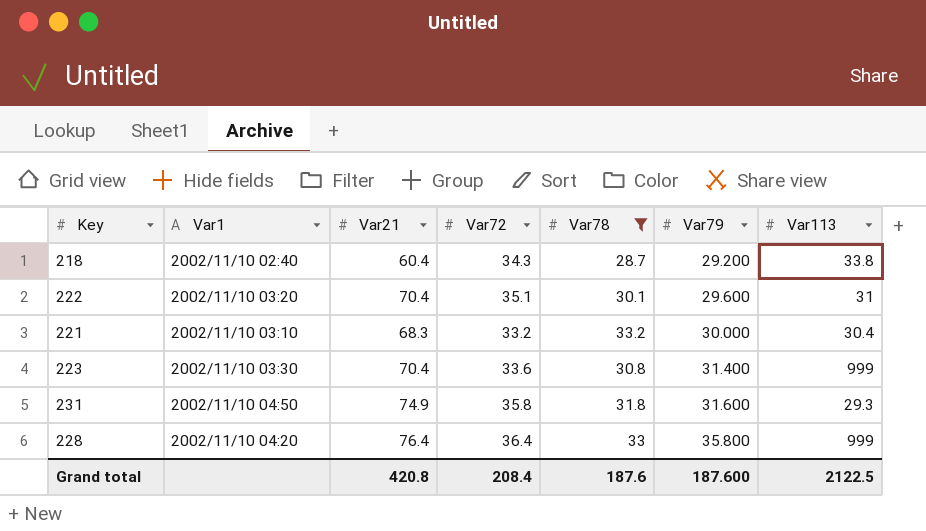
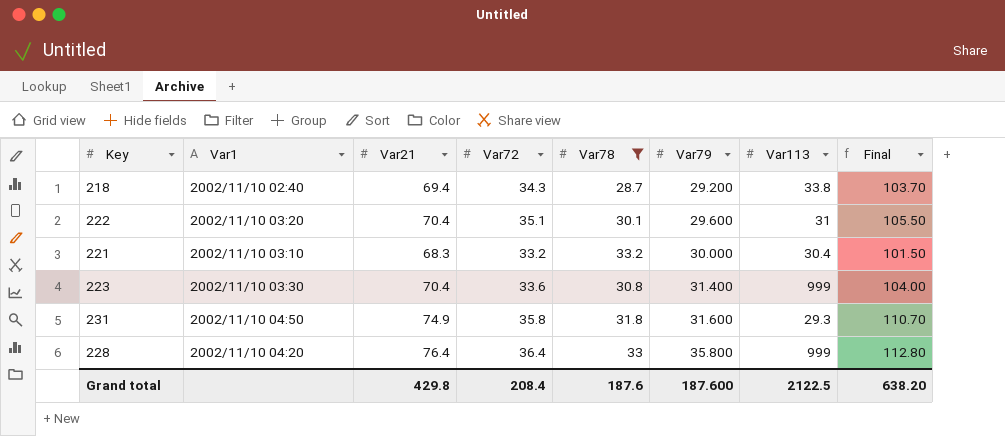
column Final | formula: none -> [Var21] + [Var72]
218 | Var21: 60.4 -> 69.4
Grand total | Var21: 420.8 -> 429.8

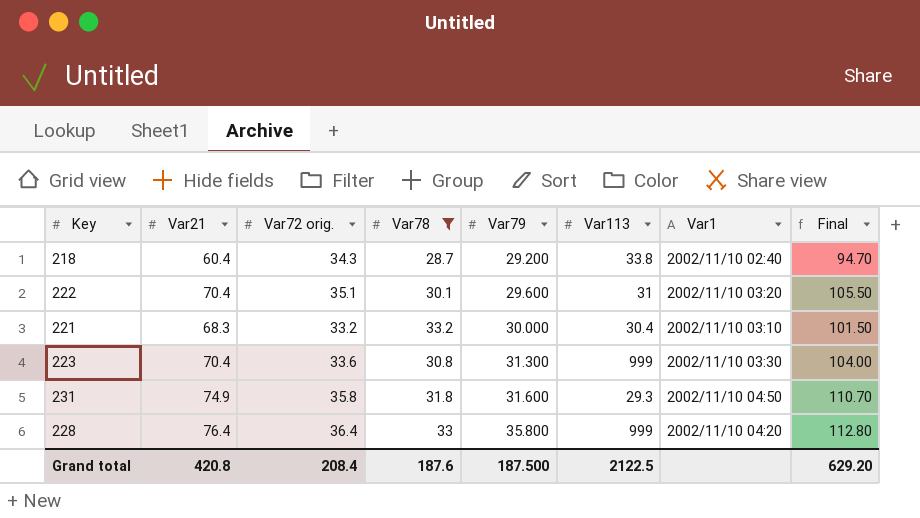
column name: Var72 -> Var72 orig.
column Var1 | position: 2 -> 7
218 | Var21: 69.4 -> 60.4
218 | Final: 103.70 -> 94.70
223 | Var79: 31.400 -> 31.300
Grand total | Var21: 429.8 -> 420.8
Grand total | Var79: 187.600 -> 187.500
Grand total | Final: 638.20 -> 629.20

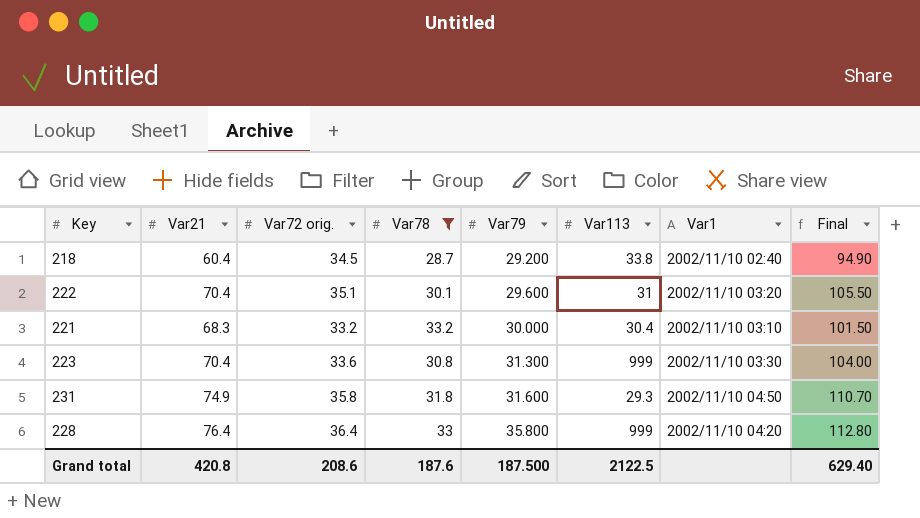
218 | Var72 orig.: 34.3 -> 34.5
218 | Final: 94.70 -> 94.90
Grand total | Var72 orig.: 208.4 -> 208.6
Grand total | Final: 629.20 -> 629.40

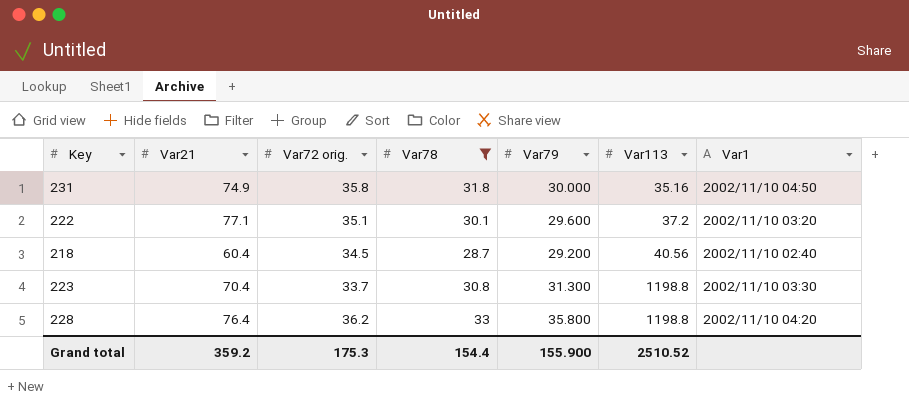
row order: Var79 ascending -> Var113 ascending
column Final | formula: [Var21] + [Var72 orig.] -> none
row 221: 68.3 | 33.2 | 33.2 | 30.000 | 30.4 | 2002/11/10 03:10 | 101.50 -> none
231 | Var79: 31.600 -> 30.000
231 | Var113: 29.3 -> 35.16
222 | Var21: 70.4 -> 77.1
222 | Var113: 31 -> 37.2
218 | Var113: 33.8 -> 40.56
223 | Var72 orig.: 33.6 -> 33.7
223 | Var113: 999 -> 1198.8
228 | Var72 orig.: 36.4 -> 36.2
228 | Var113: 999 -> 1198.8
Grand total | Var21: 420.8 -> 359.2
Grand total | Var72 orig.: 208.6 -> 175.3
Grand total | Var78: 187.6 -> 154.4
Grand total | Var79: 187.500 -> 155.900
Grand total | Var113: 2122.5 -> 2510.52

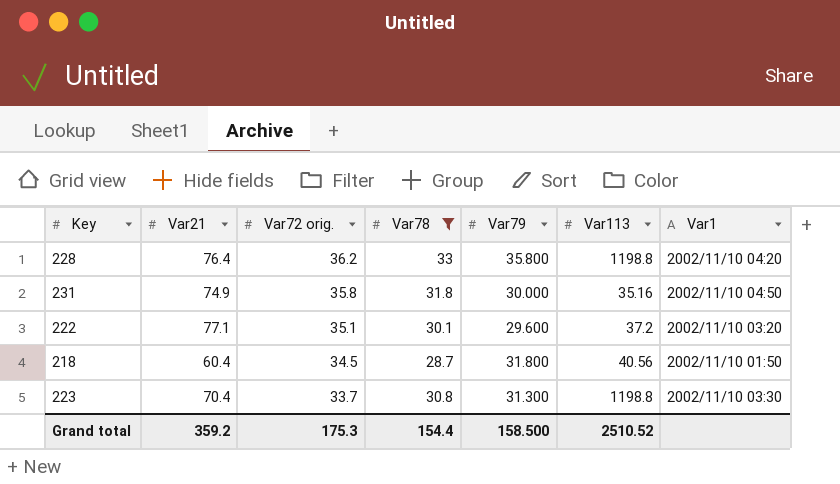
row order: Var113 ascending -> Var72 orig. descending
218 | Var79: 29.200 -> 31.800
218 | Var1: 2002/11/10 02:40 -> 2002/11/10 01:50
Grand total | Var79: 155.900 -> 158.500

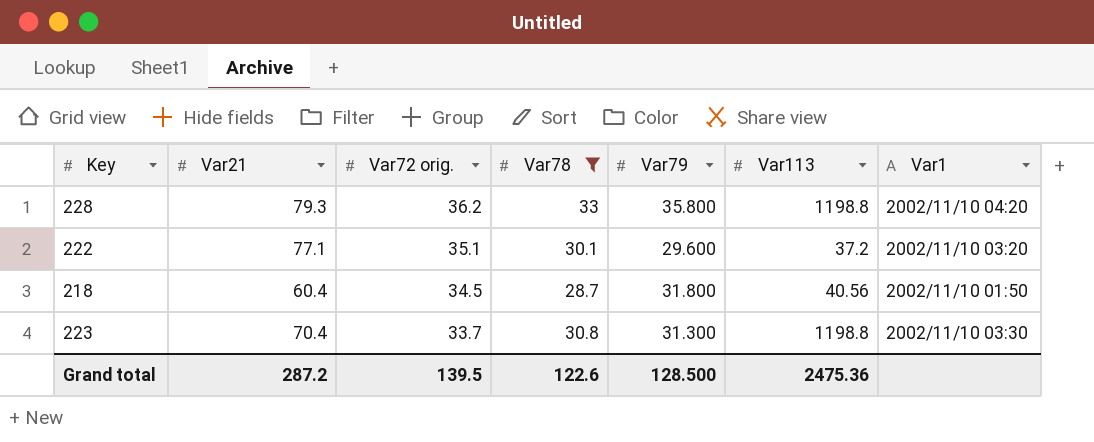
row 231: 74.9 | 35.8 | 31.8 | 30.000 | 35.16 | 2002/11/10 04:50 -> none
228 | Var21: 76.4 -> 79.3
Grand total | Var21: 359.2 -> 287.2
Grand total | Var72 orig.: 175.3 -> 139.5
Grand total | Var78: 154.4 -> 122.6
Grand total | Var79: 158.500 -> 128.500
Grand total | Var113: 2510.52 -> 2475.36

